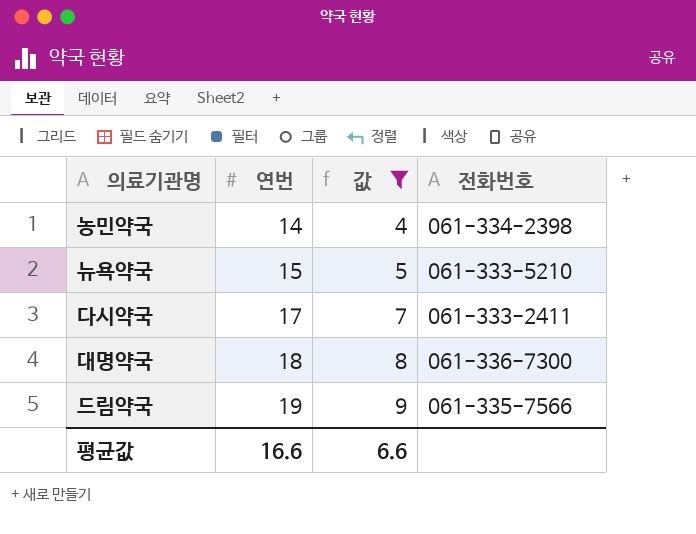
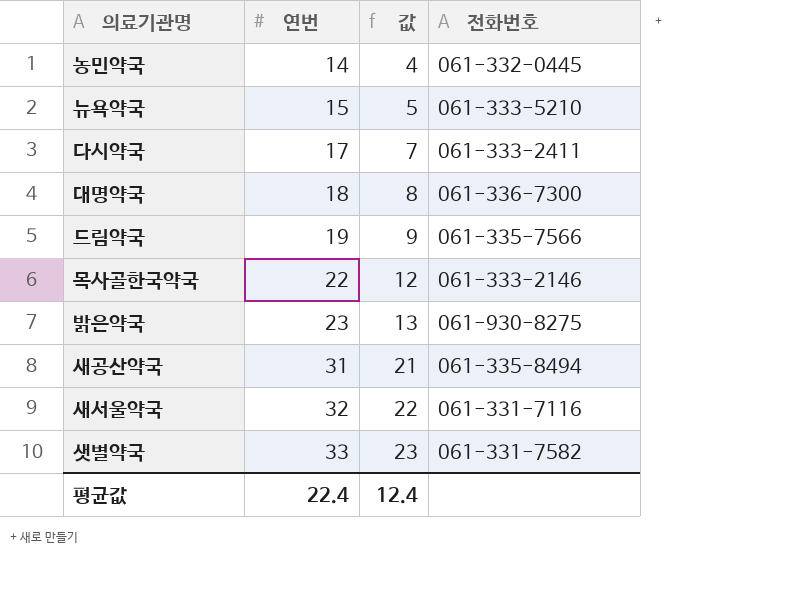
filter: 값 <= 9 -> none
농민약국 | 전화번호: 061-334-2398 -> 061-332-0445
평균값 | 연번: 16.6 -> 22.4
평균값 | 값: 6.6 -> 12.4

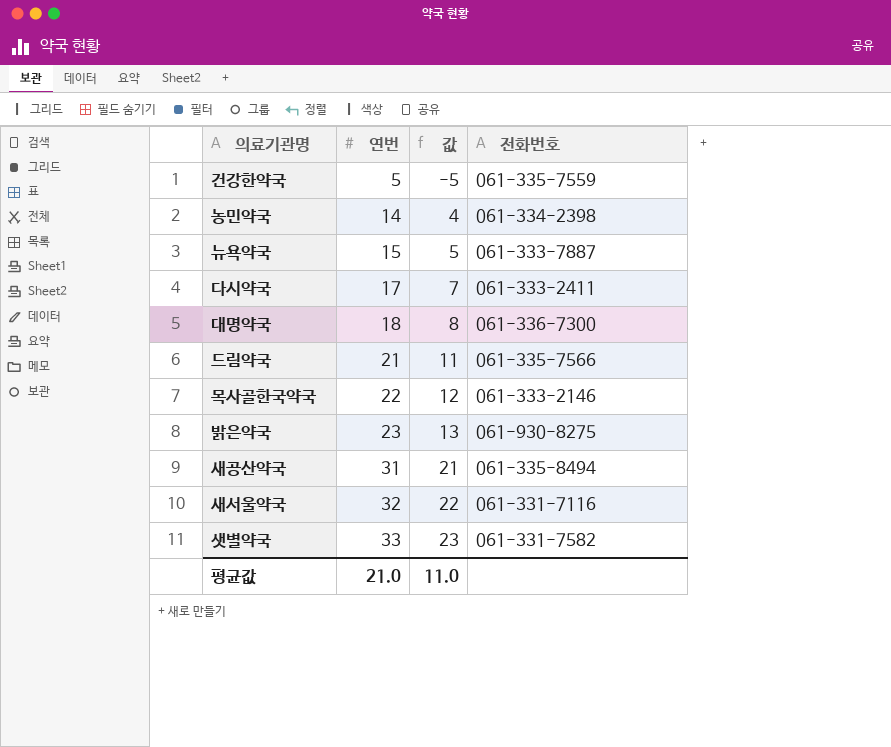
row 건강한약국: none -> 5 | -5 | 061-335-7559
농민약국 | 전화번호: 061-332-0445 -> 061-334-2398
뉴욕약국 | 전화번호: 061-333-5210 -> 061-333-7887
드림약국 | 연번: 19 -> 21
드림약국 | 값: 9 -> 11
평균값 | 연번: 22.4 -> 21.0
평균값 | 값: 12.4 -> 11.0

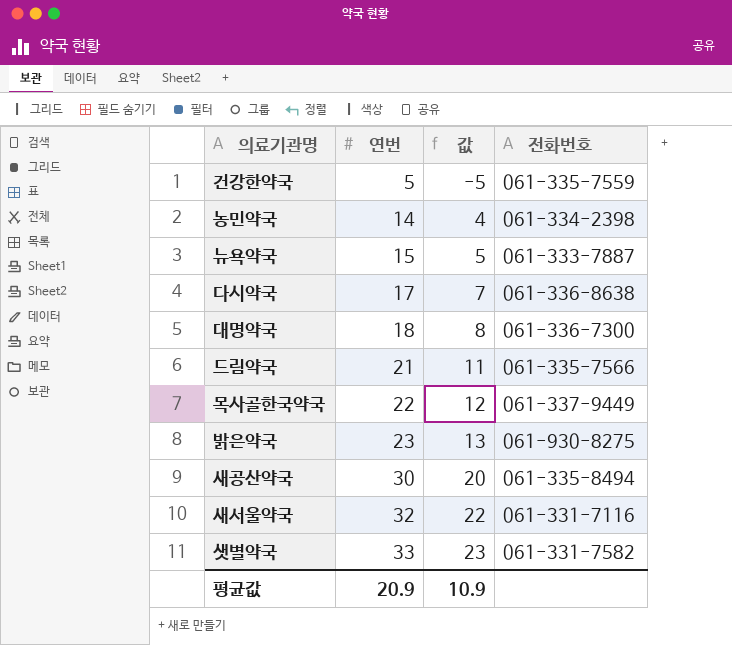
다시약국 | 전화번호: 061-333-2411 -> 061-336-8638
목사골한국약국 | 전화번호: 061-333-2146 -> 061-337-9449
새공산약국 | 연번: 31 -> 30
새공산약국 | 값: 21 -> 20
평균값 | 연번: 21.0 -> 20.9
평균값 | 값: 11.0 -> 10.9

